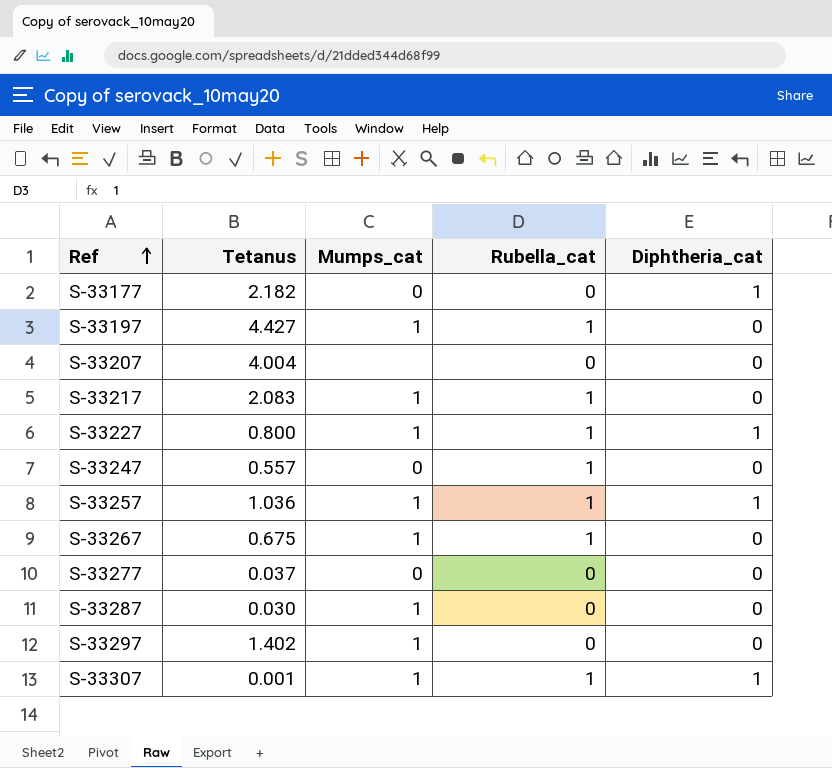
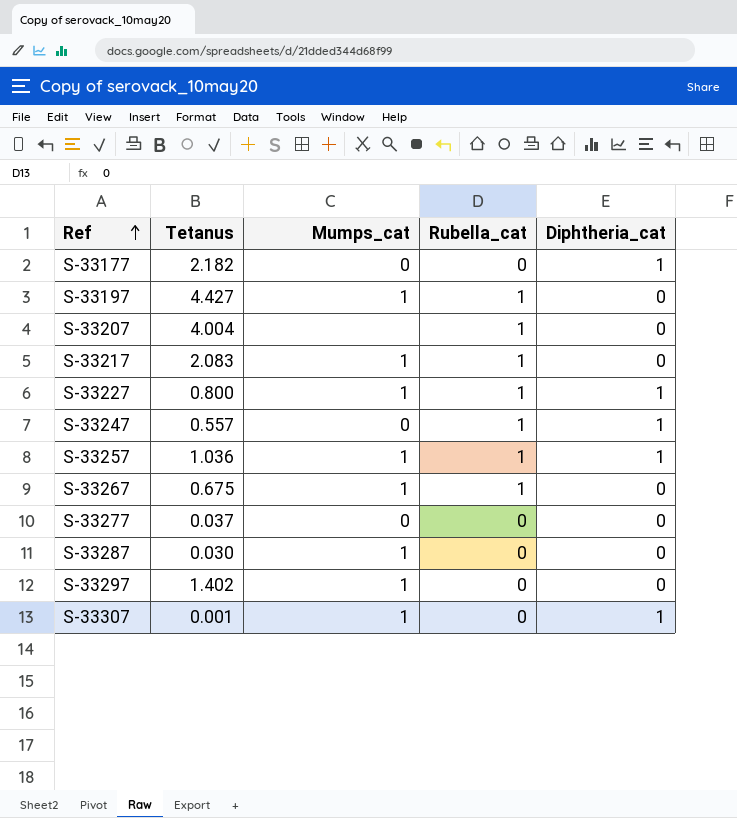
S-33207 | Rubella_cat: 0 -> 1
S-33247 | Diphtheria_cat: 0 -> 1
S-33307 | Rubella_cat: 1 -> 0

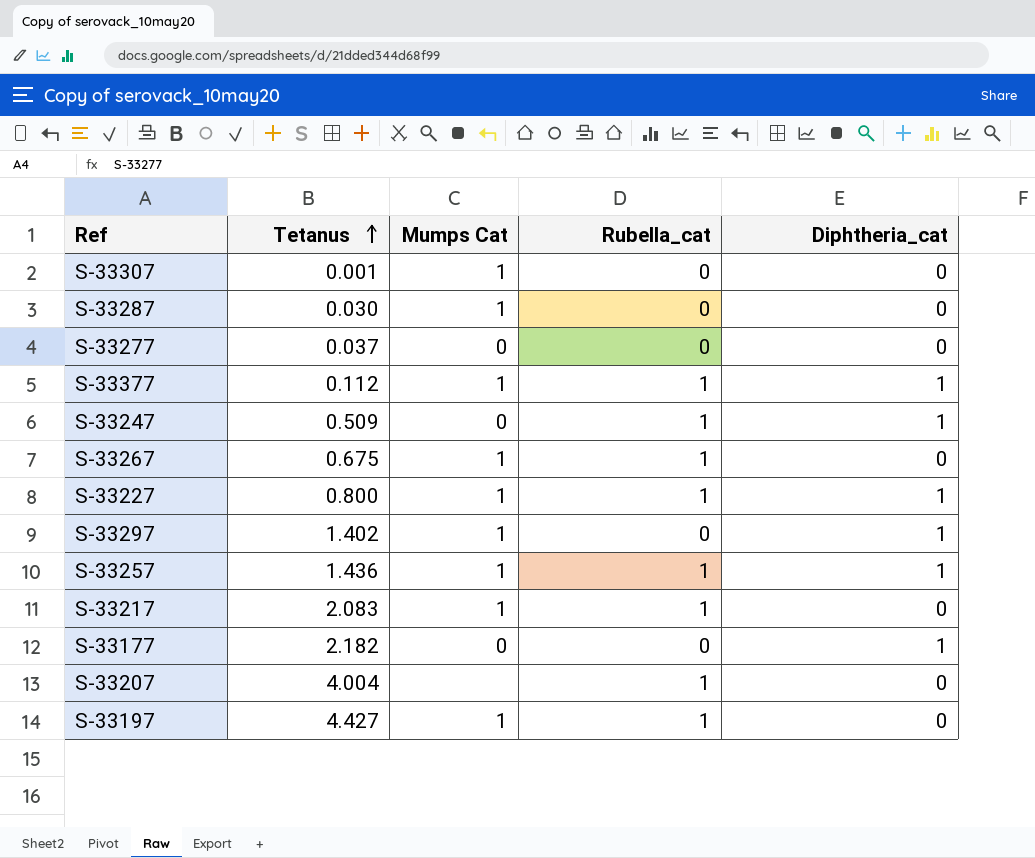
row order: Ref ascending -> Tetanus ascending
column name: Mumps_cat -> Mumps Cat
S-33307 | Diphtheria_cat: 1 -> 0
row S-33377: none -> 0.112 | 1 | 1 | 1
S-33247 | Tetanus: 0.557 -> 0.509
S-33297 | Diphtheria_cat: 0 -> 1
S-33257 | Tetanus: 1.036 -> 1.436

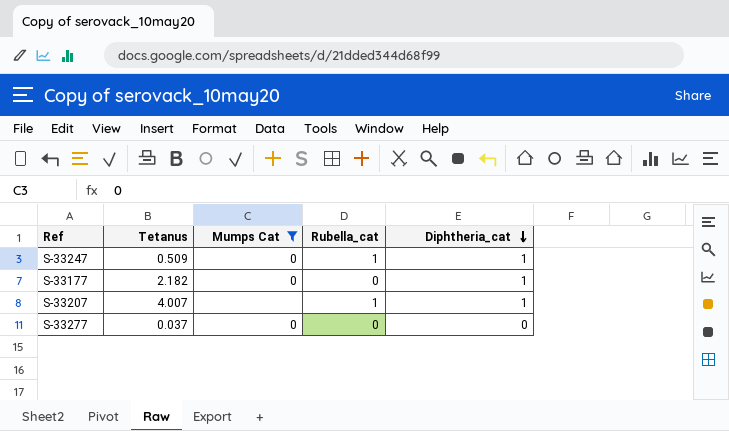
filter: none -> Mumps Cat != 1
row order: Tetanus ascending -> Diphtheria_cat descending
S-33207 | Tetanus: 4.004 -> 4.007
S-33207 | Diphtheria_cat: 0 -> 1

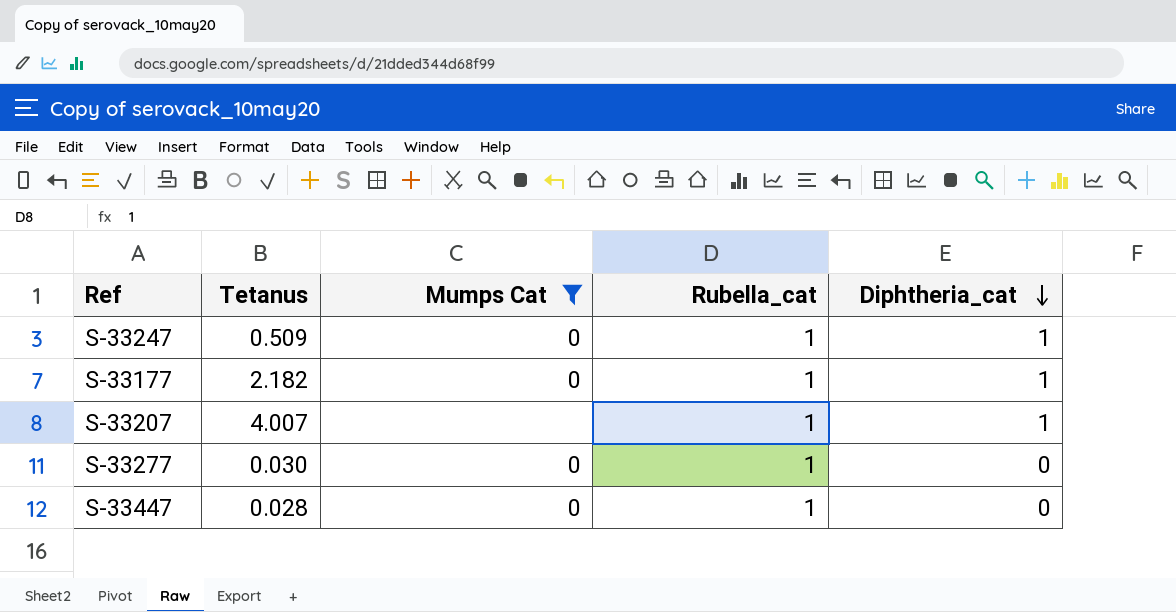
S-33177 | Rubella_cat: 0 -> 1
S-33277 | Tetanus: 0.037 -> 0.030
S-33277 | Rubella_cat: 0 -> 1
row S-33447: none -> 0.028 | 0 | 1 | 0

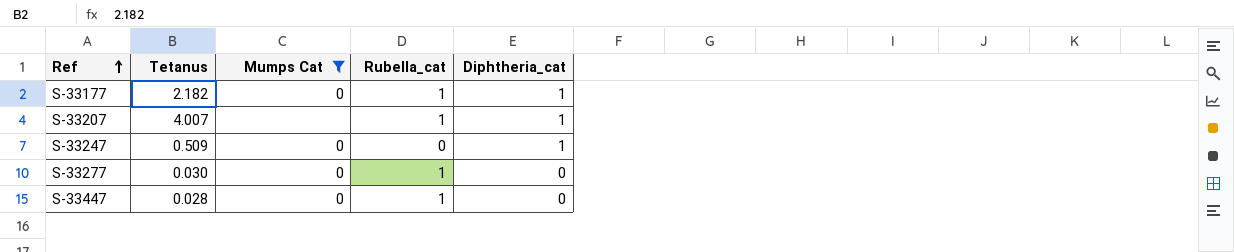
row order: Diphtheria_cat descending -> Ref ascending
S-33247 | Rubella_cat: 1 -> 0

